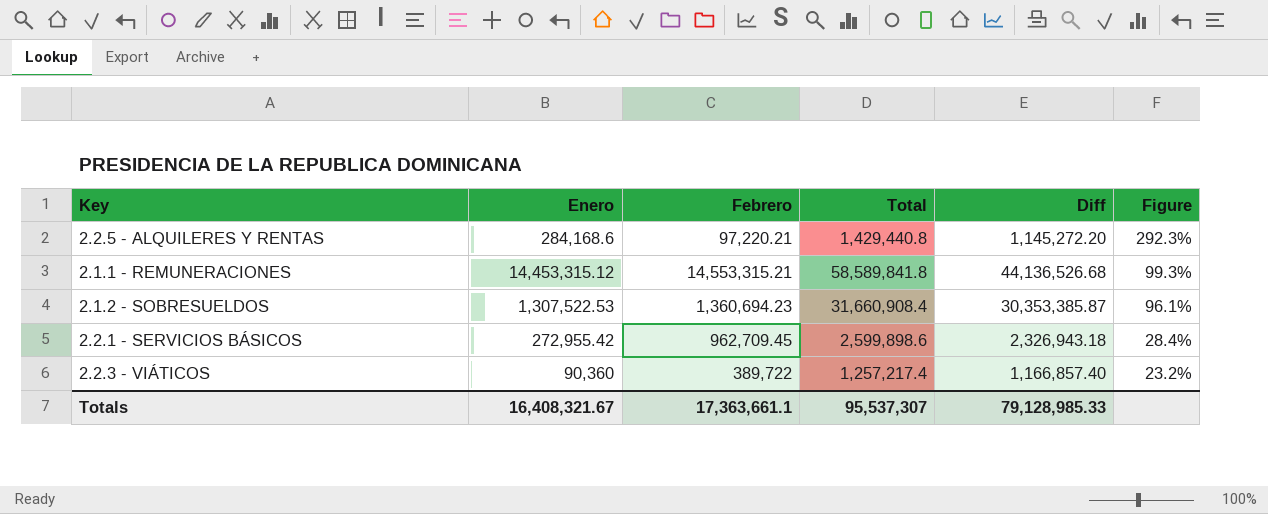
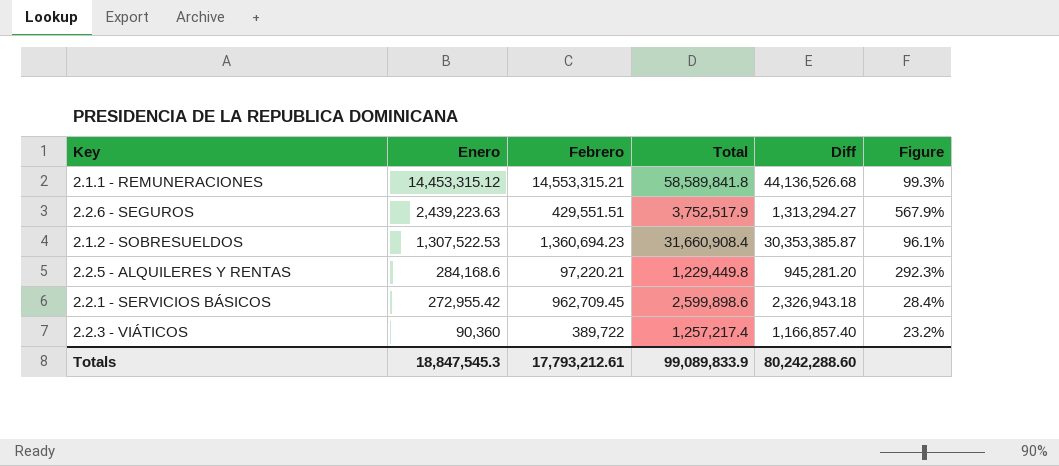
row order: Figure descending -> Enero descending
row 2.2.6 - SEGUROS: none -> 2,439,223.63 | 429,551.51 | 3,752,517.9 | 1,313,294.27 | 567.9%
2.2.5 - ALQUILERES Y RENTAS | Total: 1,429,440.8 -> 1,229,449.8
2.2.5 - ALQUILERES Y RENTAS | Diff: 1,145,272.20 -> 945,281.20
Totals | Enero: 16,408,321.67 -> 18,847,545.3
Totals | Febrero: 17,363,661.1 -> 17,793,212.61
Totals | Total: 95,537,307 -> 99,089,833.9
Totals | Diff: 79,128,985.33 -> 80,242,288.60

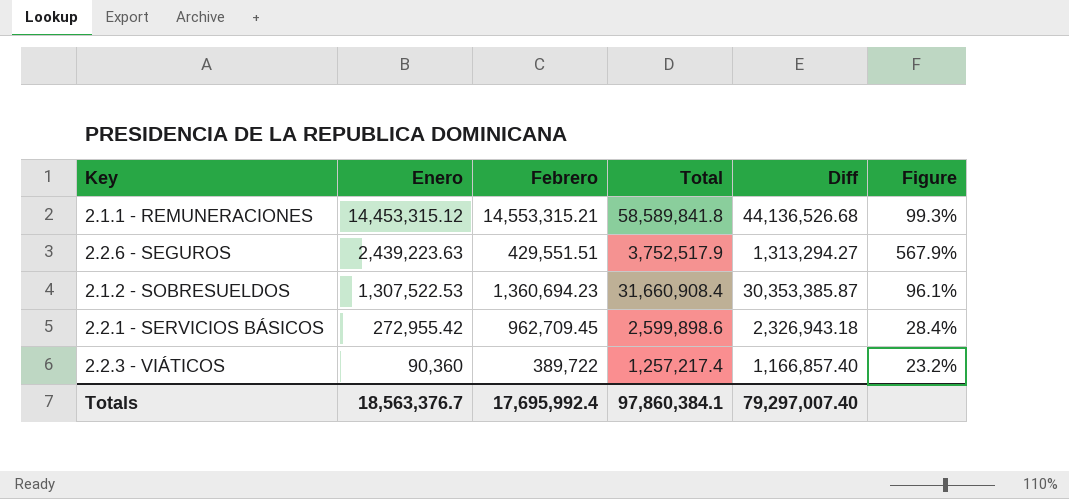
row 2.2.5 - ALQUILERES Y RENTAS: 284,168.6 | 97,220.21 | 1,229,449.8 | 945,281.20 | 292.3% -> none
Totals | Enero: 18,847,545.3 -> 18,563,376.7
Totals | Febrero: 17,793,212.61 -> 17,695,992.4
Totals | Total: 99,089,833.9 -> 97,860,384.1
Totals | Diff: 80,242,288.60 -> 79,297,007.40

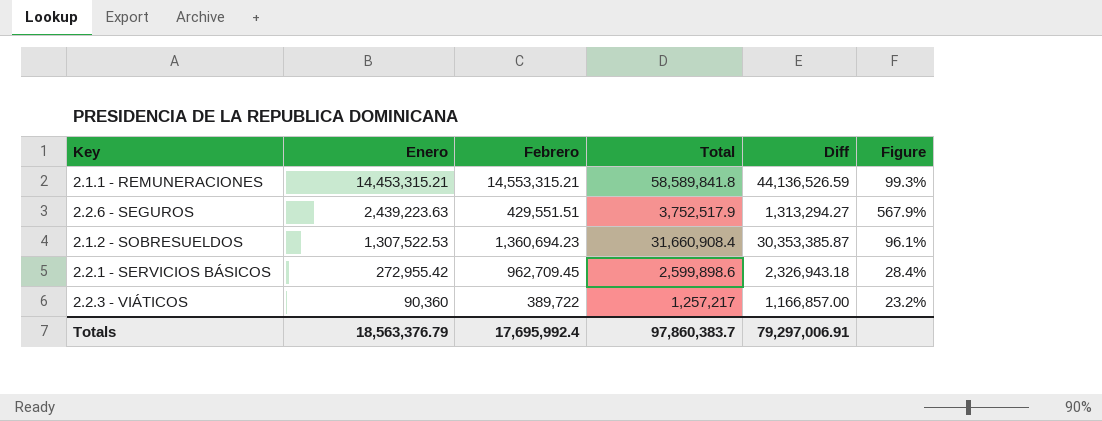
2.1.1 - REMUNERACIONES | Enero: 14,453,315.12 -> 14,453,315.21
2.1.1 - REMUNERACIONES | Diff: 44,136,526.68 -> 44,136,526.59
2.2.3 - VIÁTICOS | Total: 1,257,217.4 -> 1,257,217
2.2.3 - VIÁTICOS | Diff: 1,166,857.40 -> 1,166,857.00
Totals | Enero: 18,563,376.7 -> 18,563,376.79
Totals | Total: 97,860,384.1 -> 97,860,383.7
Totals | Diff: 79,297,007.40 -> 79,297,006.91

